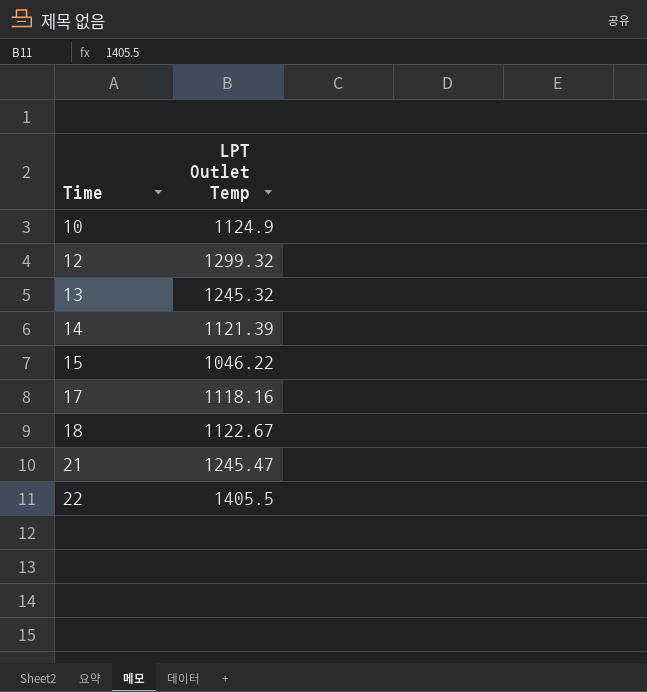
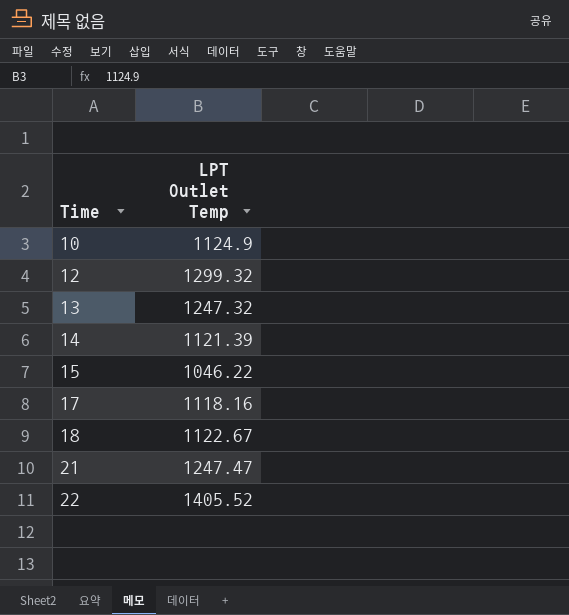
13 | LPT Outlet Temp: 1245.32 -> 1247.32
21 | LPT Outlet Temp: 1245.47 -> 1247.47
22 | LPT Outlet Temp: 1405.5 -> 1405.52

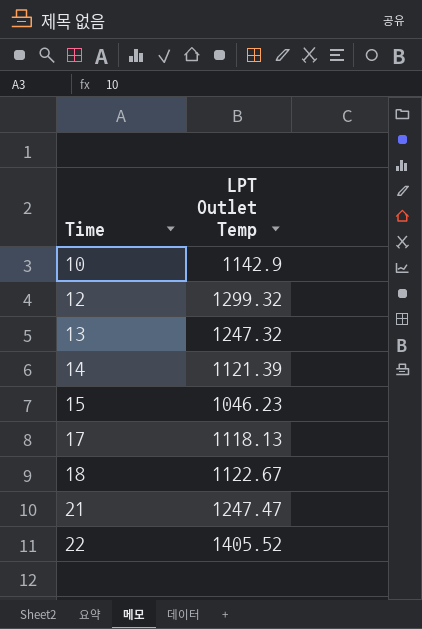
10 | LPT Outlet Temp: 1124.9 -> 1142.9
15 | LPT Outlet Temp: 1046.22 -> 1046.23
17 | LPT Outlet Temp: 1118.16 -> 1118.13

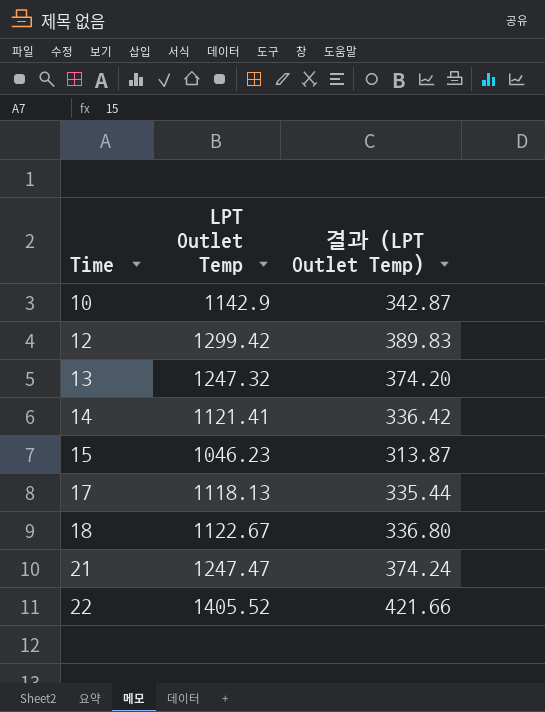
column 결과 (LPT Outlet Temp) | formula: none -> [LPT Outlet Temp] * 0.3
12 | LPT Outlet Temp: 1299.32 -> 1299.42
14 | LPT Outlet Temp: 1121.39 -> 1121.41

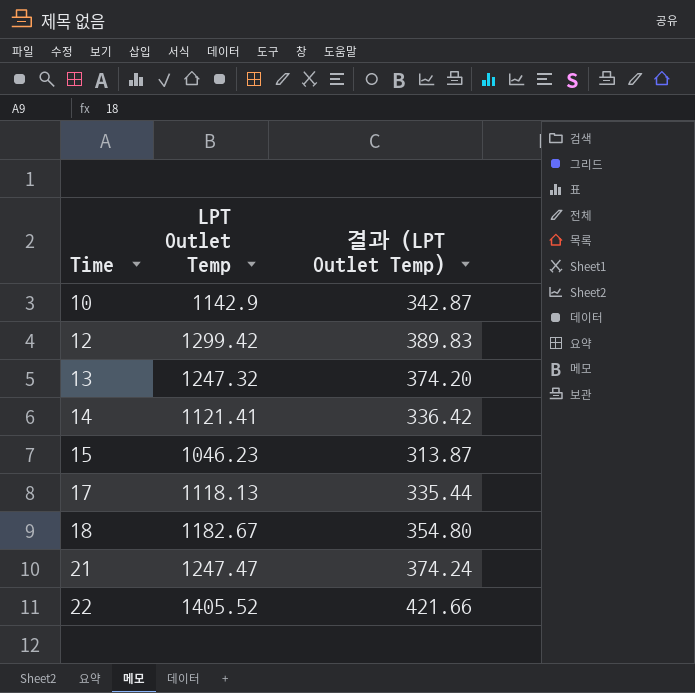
18 | LPT Outlet Temp: 1122.67 -> 1182.67
18 | 결과 (LPT Outlet Temp): 336.80 -> 354.80

